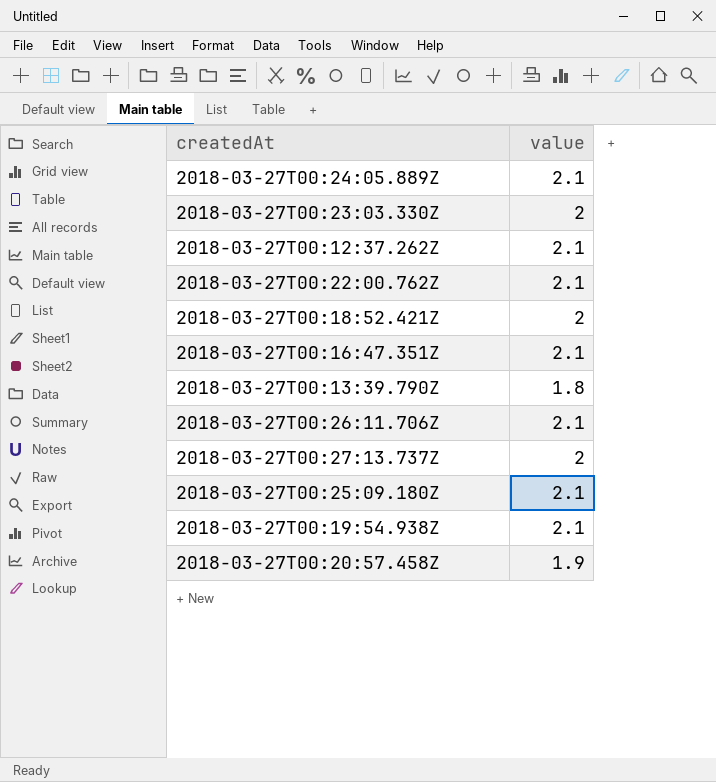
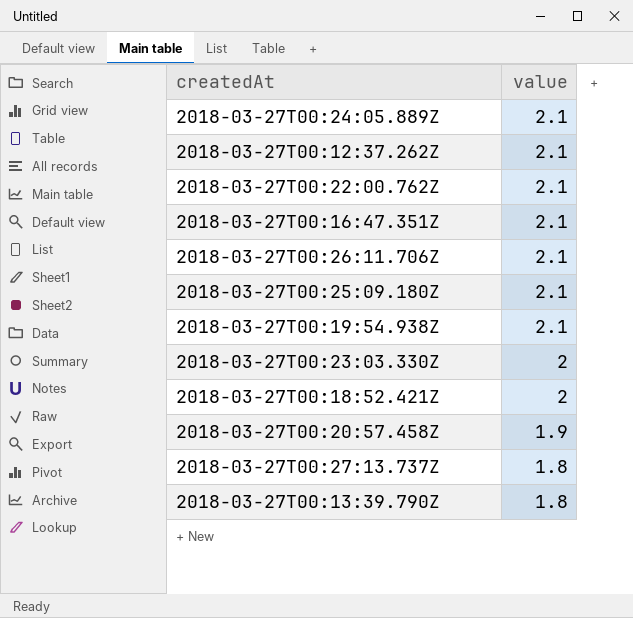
row order: none -> value descending
2018-03-27T00:27:13.737Z | value: 2 -> 1.8

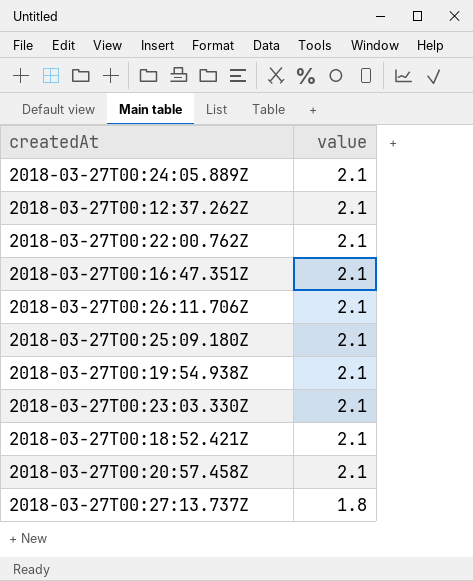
row 2018-03-27T00:13:39.790Z: 1.8 -> none
2018-03-27T00:23:03.330Z | value: 2 -> 2.1
2018-03-27T00:18:52.421Z | value: 2 -> 2.1
2018-03-27T00:20:57.458Z | value: 1.9 -> 2.1

